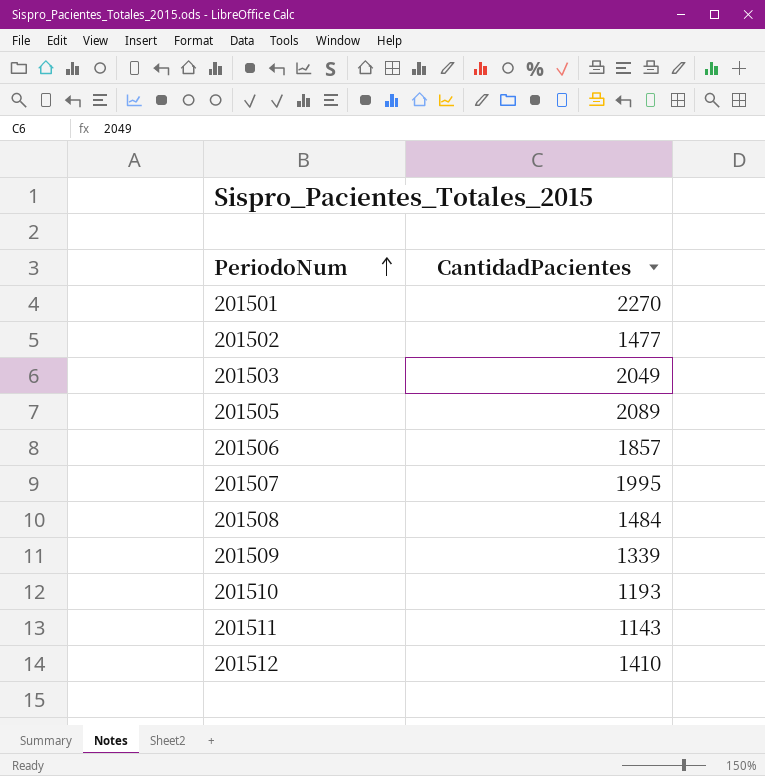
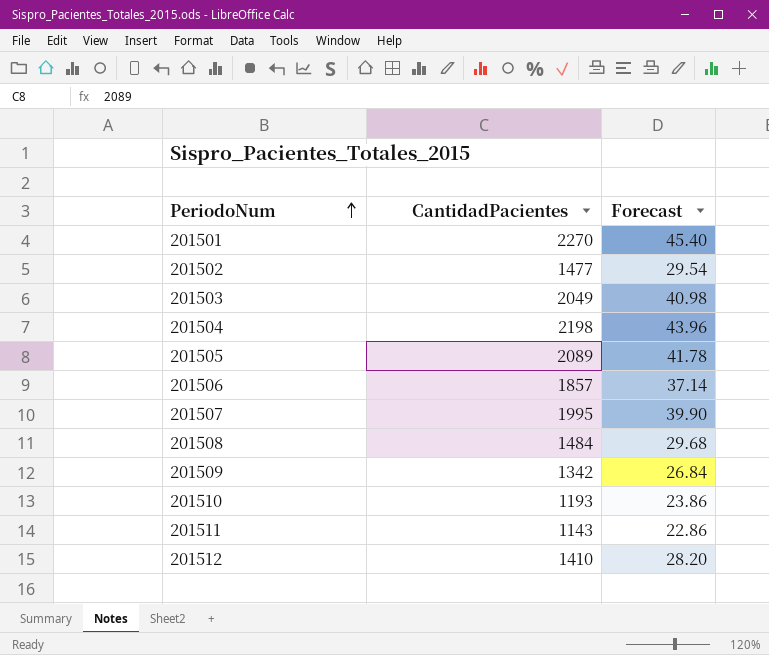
column Forecast | formula: none -> [CantidadPacientes] * 0.02
row 201504: none -> 2198 | 43.96
201509 | CantidadPacientes: 1339 -> 1342

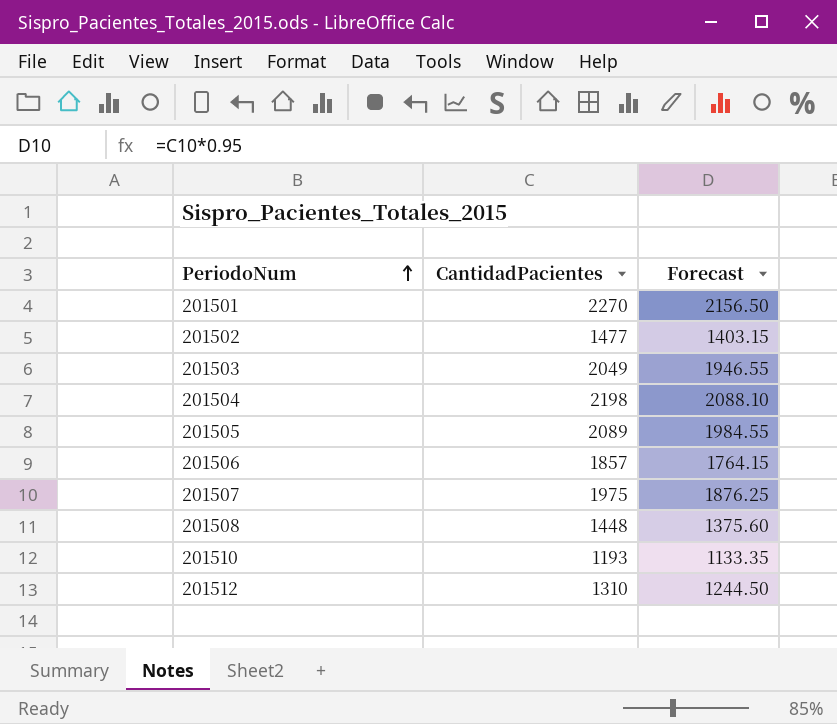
column Forecast | formula: [CantidadPacientes] * 0.02 -> [CantidadPacientes] * 0.95
row 201509: 1342 | 26.84 -> none
row 201511: 1143 | 22.86 -> none
201507 | CantidadPacientes: 1995 -> 1975
201508 | CantidadPacientes: 1484 -> 1448
201512 | CantidadPacientes: 1410 -> 1310

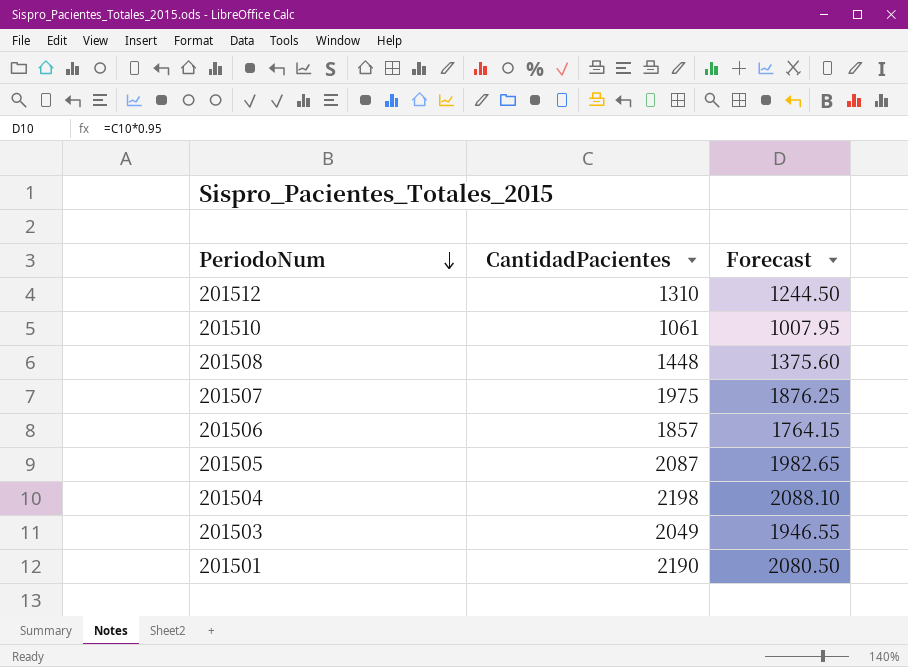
row order: PeriodoNum ascending -> PeriodoNum descending
row 201502: 1477 | 1403.15 -> none
201510 | CantidadPacientes: 1193 -> 1061
201510 | Forecast: 1133.35 -> 1007.95
201505 | CantidadPacientes: 2089 -> 2087
201505 | Forecast: 1984.55 -> 1982.65
201501 | CantidadPacientes: 2270 -> 2190
201501 | Forecast: 2156.50 -> 2080.50

